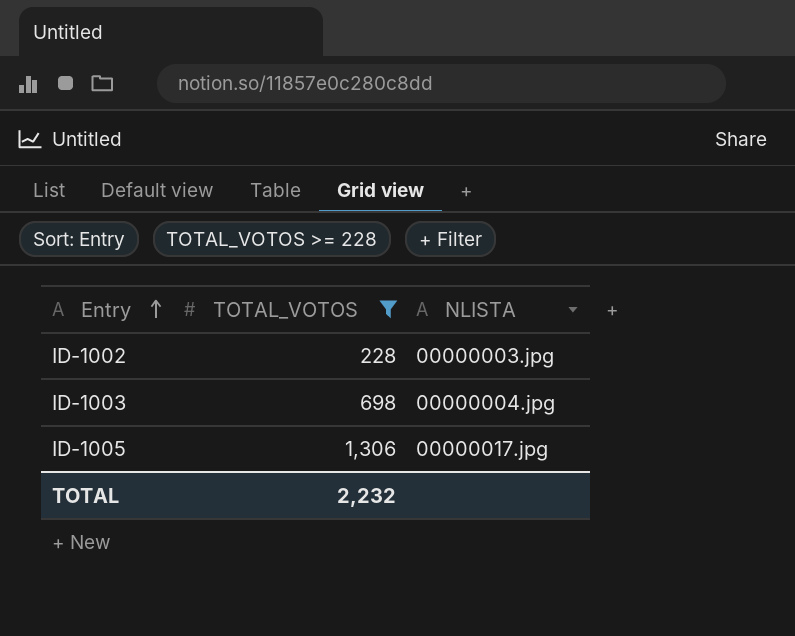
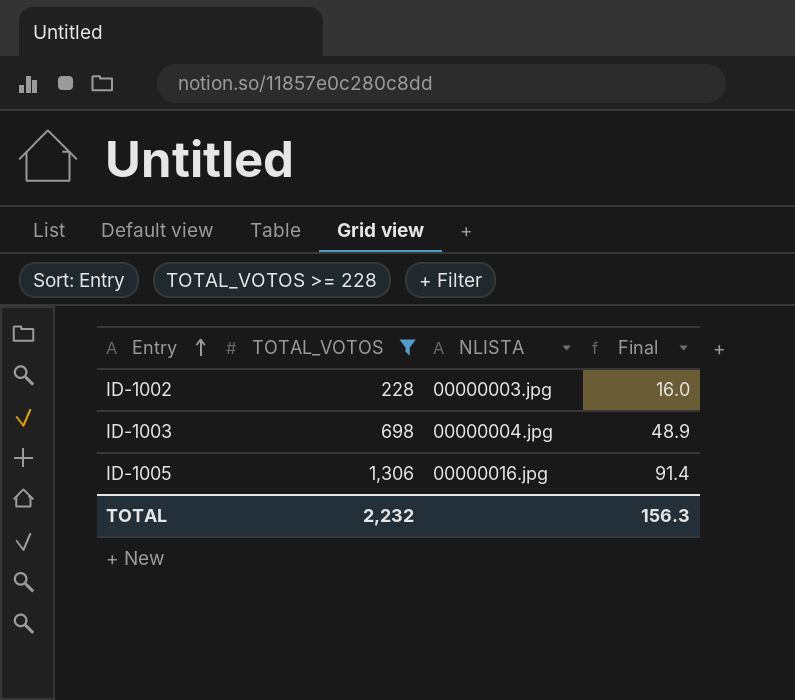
column Final | formula: none -> [TOTAL_VOTOS] * 0.07
ID-1005 | NLISTA: 00000017.jpg -> 00000016.jpg

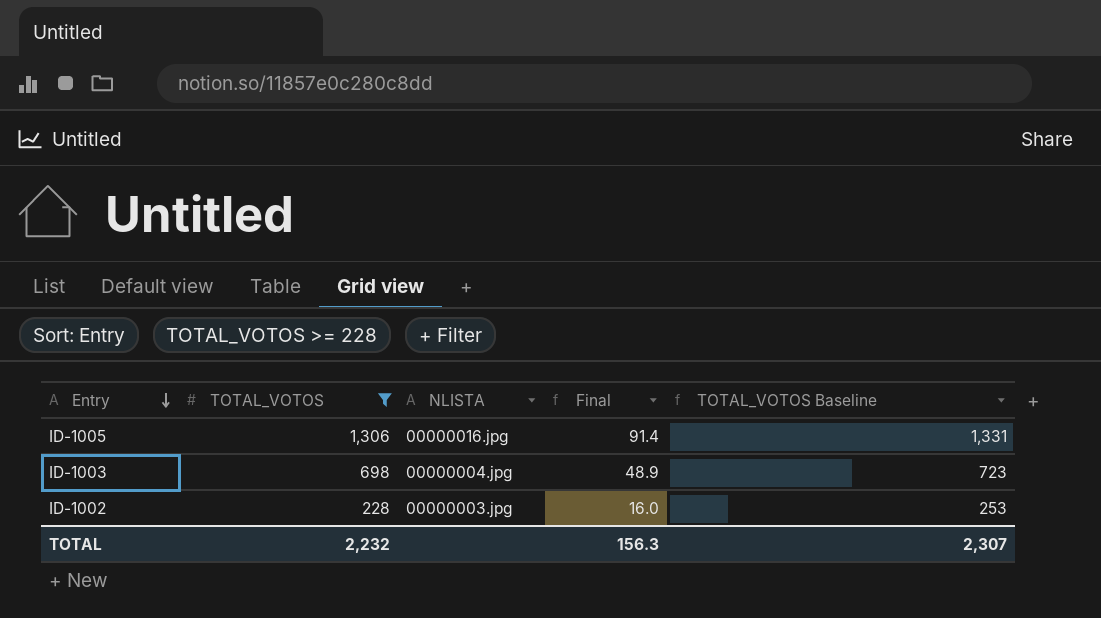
row order: Entry ascending -> Entry descending
column TOTAL_VOTOS Baseline | formula: none -> [TOTAL_VOTOS] + 25

